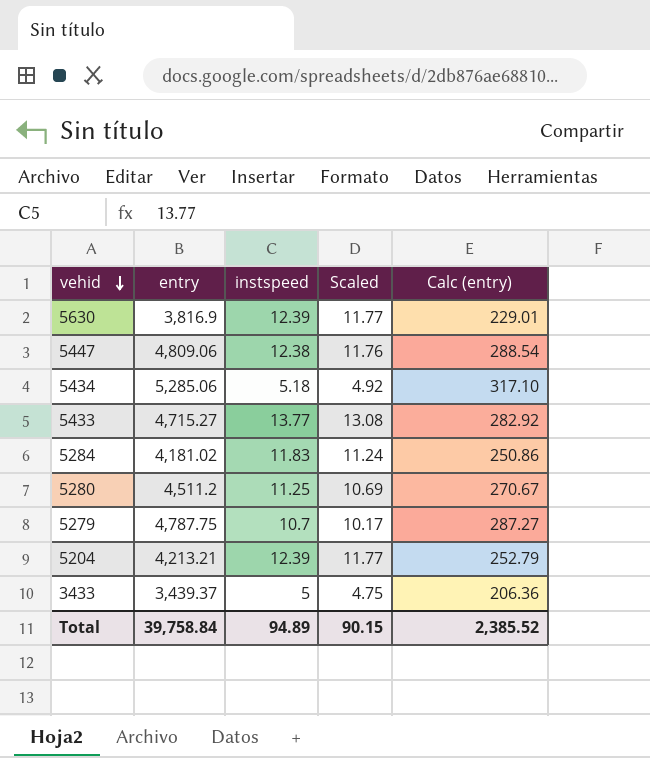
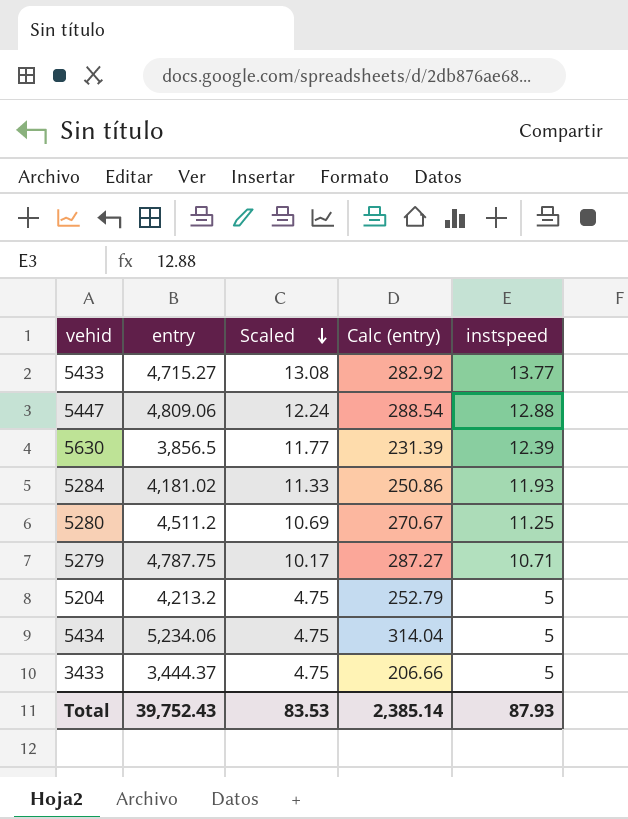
row order: vehid descending -> Scaled descending
column instspeed | position: 3 -> 5
5447 | Scaled: 11.76 -> 12.24
5447 | instspeed: 12.38 -> 12.88
5630 | entry: 3,816.9 -> 3,856.5
5630 | Calc (entry): 229.01 -> 231.39
5284 | Scaled: 11.24 -> 11.33
5284 | instspeed: 11.83 -> 11.93
5279 | instspeed: 10.7 -> 10.71
5204 | entry: 4,213.21 -> 4,213.2
5204 | Scaled: 11.77 -> 4.75
5204 | instspeed: 12.39 -> 5
5434 | entry: 5,285.06 -> 5,234.06
5434 | Scaled: 4.92 -> 4.75
5434 | Calc (entry): 317.10 -> 314.04
5434 | instspeed: 5.18 -> 5
3433 | entry: 3,439.37 -> 3,444.37
3433 | Calc (entry): 206.36 -> 206.66
Total | entry: 39,758.84 -> 39,752.43
Total | Scaled: 90.15 -> 83.53
Total | Calc (entry): 2,385.52 -> 2,385.14
Total | instspeed: 94.89 -> 87.93

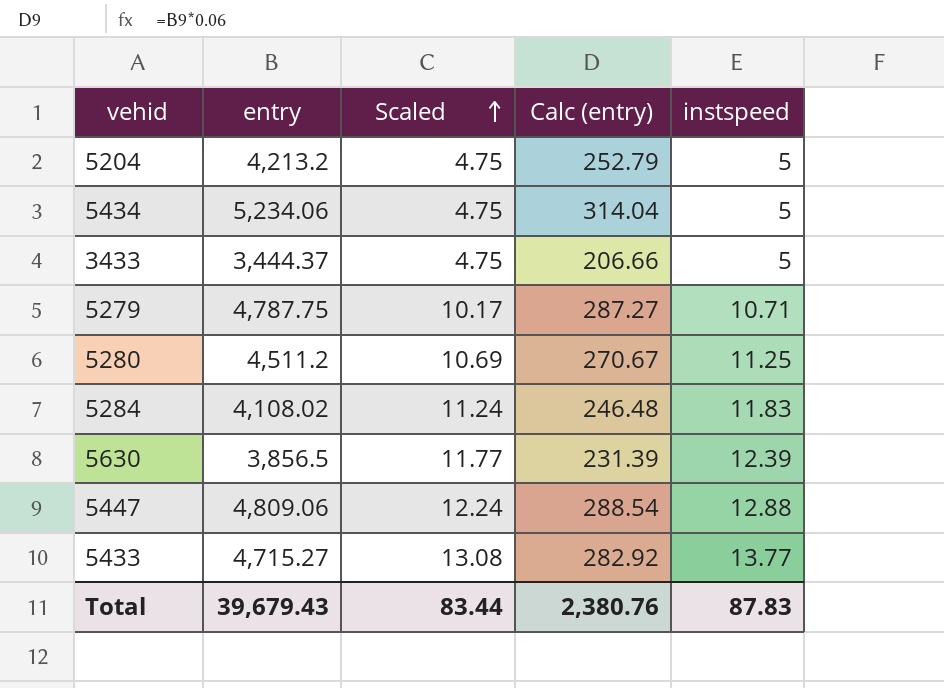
row order: Scaled descending -> Scaled ascending
5284 | entry: 4,181.02 -> 4,108.02
5284 | Scaled: 11.33 -> 11.24
5284 | Calc (entry): 250.86 -> 246.48
5284 | instspeed: 11.93 -> 11.83
Total | entry: 39,752.43 -> 39,679.43
Total | Scaled: 83.53 -> 83.44
Total | Calc (entry): 2,385.14 -> 2,380.76
Total | instspeed: 87.93 -> 87.83

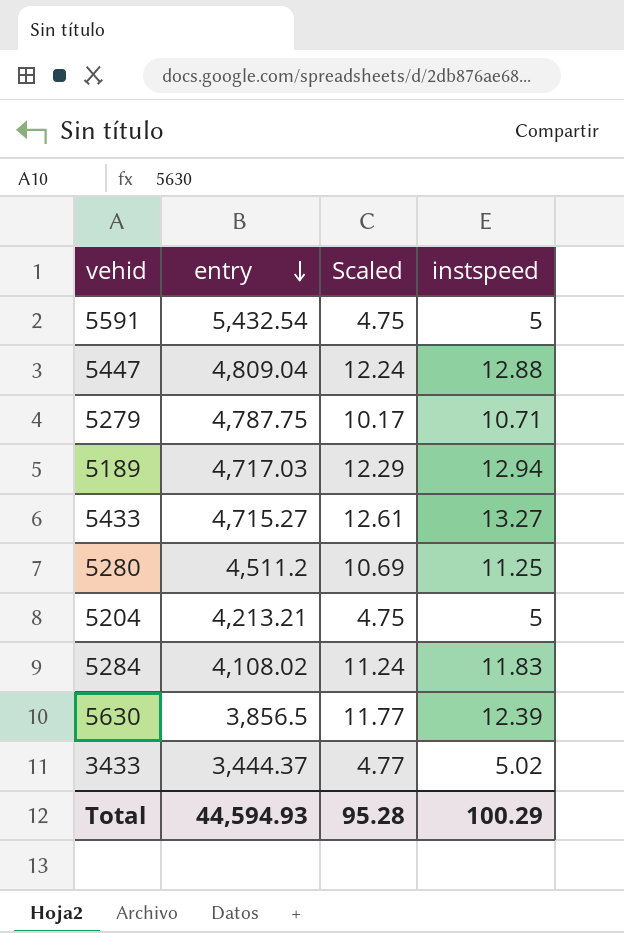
row order: Scaled ascending -> entry descending
column Calc (entry) | formula: [entry] * 0.06 -> none
row 5434: 5,234.06 | 4.75 | 314.04 | 5 -> none
row 5591: none -> 5,432.54 | 4.75 | 5
5447 | entry: 4,809.06 -> 4,809.04
row 5189: none -> 4,717.03 | 12.29 | 12.94
5433 | Scaled: 13.08 -> 12.61
5433 | instspeed: 13.77 -> 13.27
5204 | entry: 4,213.2 -> 4,213.21
3433 | Scaled: 4.75 -> 4.77
3433 | instspeed: 5 -> 5.02
Total | entry: 39,679.43 -> 44,594.93
Total | Scaled: 83.44 -> 95.28
Total | instspeed: 87.83 -> 100.29

